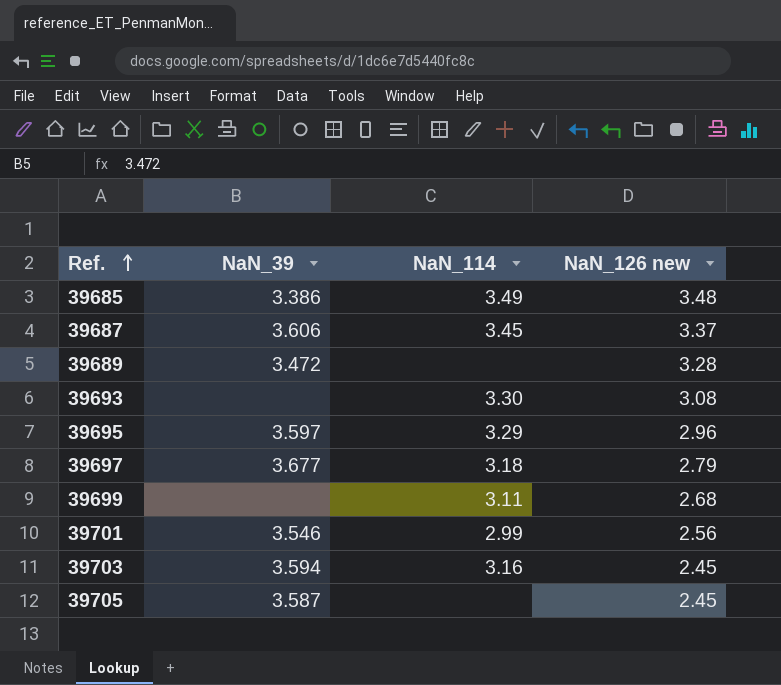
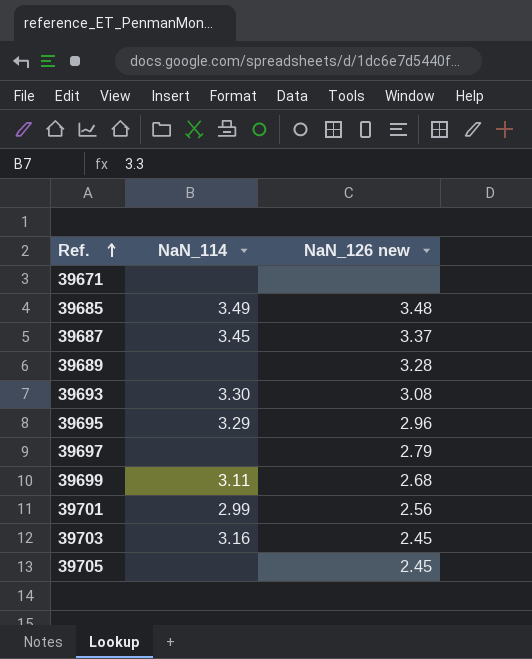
column NaN_39 | position: 2 -> none
row 39671: none -> none | none
39697 | NaN_114: 3.18 -> none

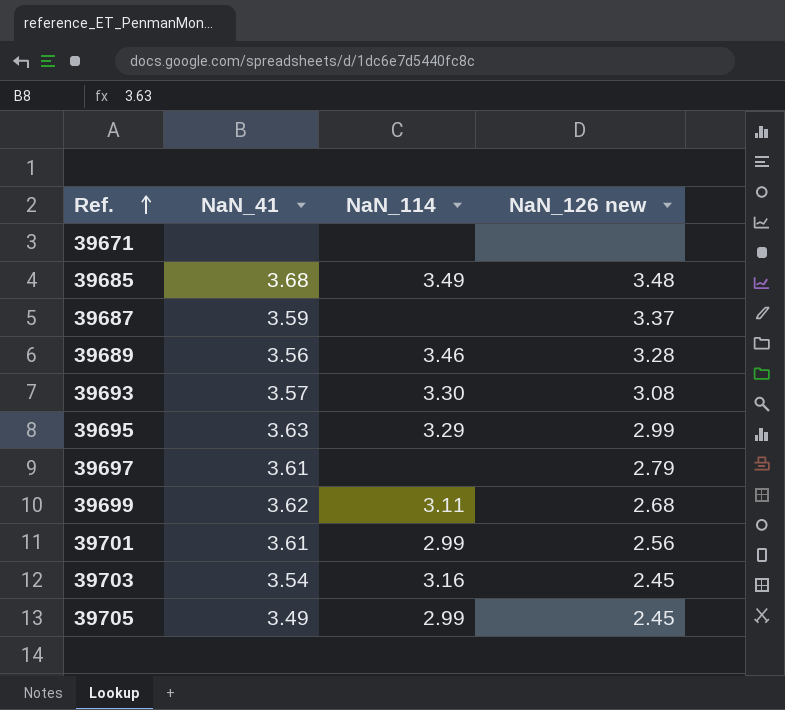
column NaN_41 | position: none -> 2
39687 | NaN_114: 3.45 -> none
39689 | NaN_114: none -> 3.46
39695 | NaN_126 new: 2.96 -> 2.99
39705 | NaN_114: none -> 2.99

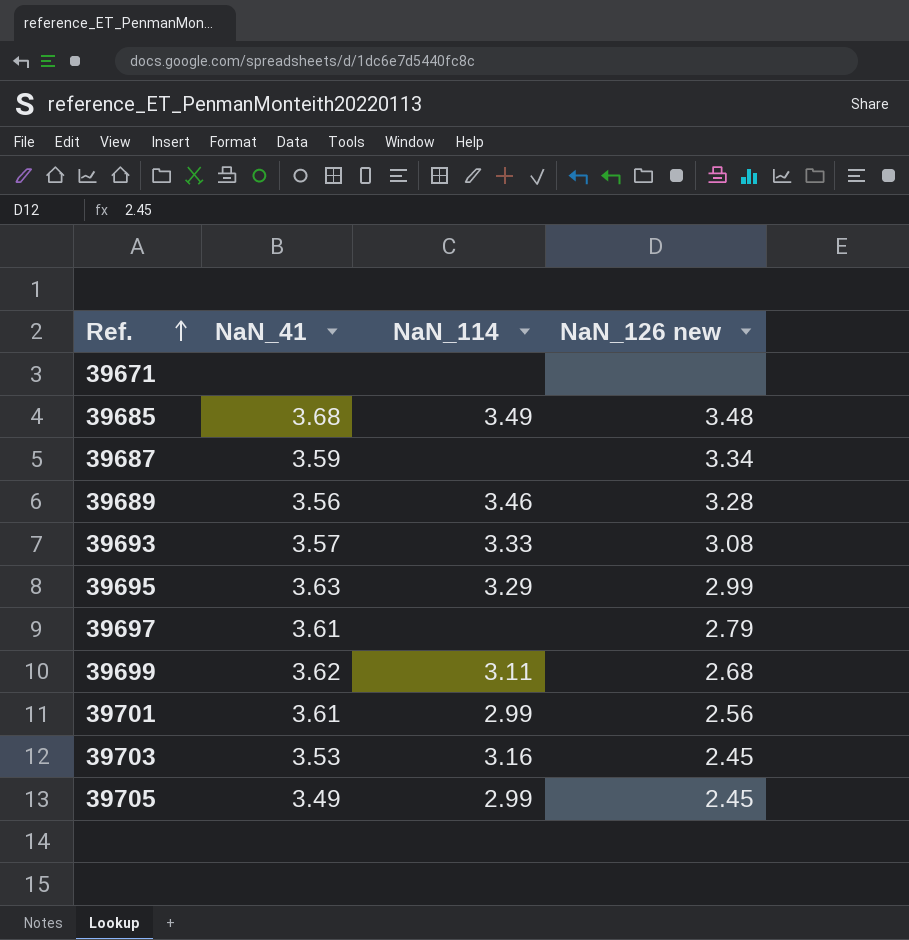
39687 | NaN_126 new: 3.37 -> 3.34
39693 | NaN_114: 3.30 -> 3.33
39703 | NaN_41: 3.54 -> 3.53

